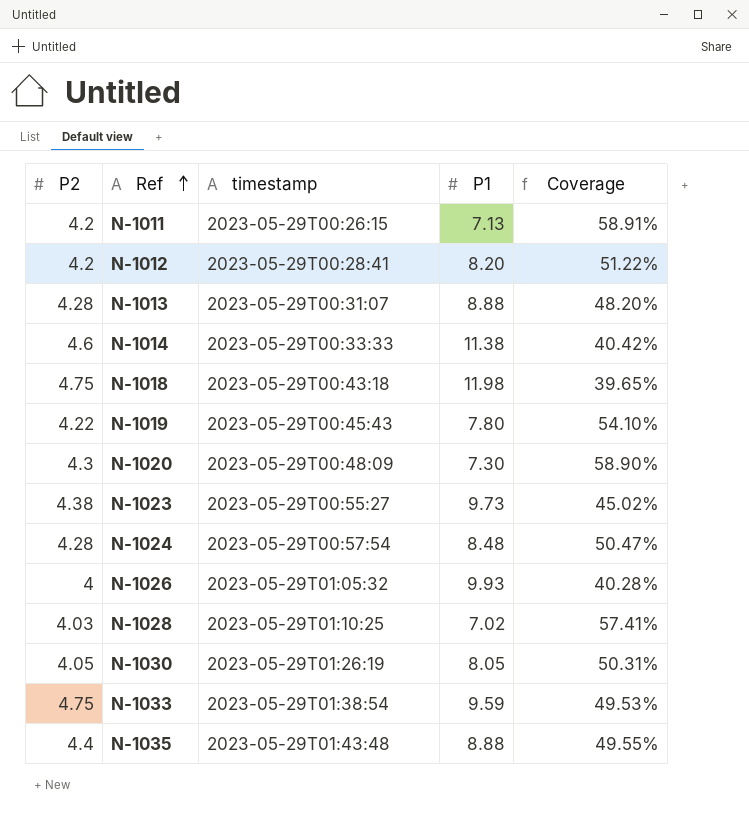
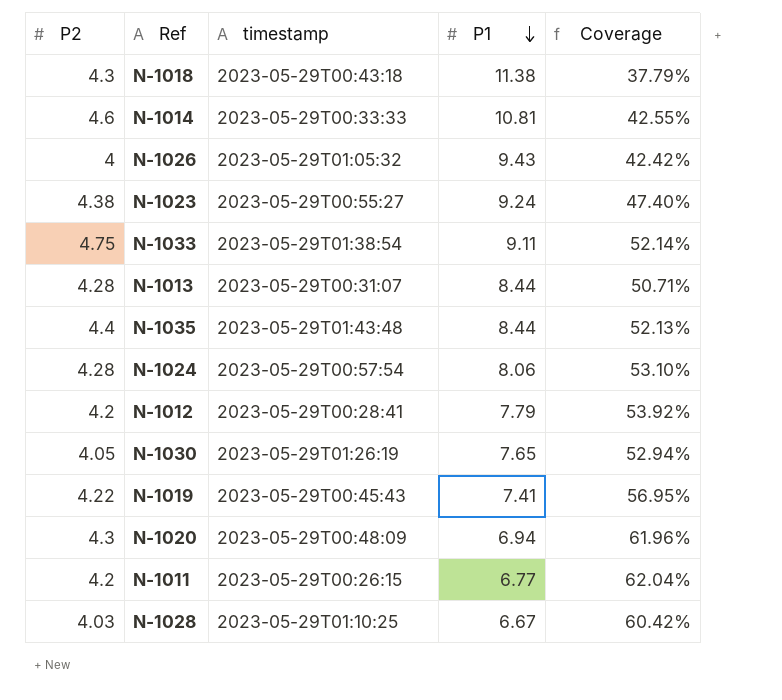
row order: Ref ascending -> P1 descending
N-1018 | P2: 4.75 -> 4.3
N-1018 | P1: 11.98 -> 11.38
N-1018 | Coverage: 39.65% -> 37.79%
N-1014 | P1: 11.38 -> 10.81
N-1014 | Coverage: 40.42% -> 42.55%
N-1026 | P1: 9.93 -> 9.43
N-1026 | Coverage: 40.28% -> 42.42%
N-1023 | P1: 9.73 -> 9.24
N-1023 | Coverage: 45.02% -> 47.40%
N-1033 | P1: 9.59 -> 9.11
N-1033 | Coverage: 49.53% -> 52.14%
N-1013 | P1: 8.88 -> 8.44
N-1013 | Coverage: 48.20% -> 50.71%
N-1035 | P1: 8.88 -> 8.44
N-1035 | Coverage: 49.55% -> 52.13%
N-1024 | P1: 8.48 -> 8.06
N-1024 | Coverage: 50.47% -> 53.10%
N-1012 | P1: 8.20 -> 7.79
N-1012 | Coverage: 51.22% -> 53.92%
N-1030 | P1: 8.05 -> 7.65
N-1030 | Coverage: 50.31% -> 52.94%
N-1019 | P1: 7.80 -> 7.41
N-1019 | Coverage: 54.10% -> 56.95%
N-1020 | P1: 7.30 -> 6.94
N-1020 | Coverage: 58.90% -> 61.96%
N-1011 | P1: 7.13 -> 6.77
N-1011 | Coverage: 58.91% -> 62.04%
N-1028 | P1: 7.02 -> 6.67
N-1028 | Coverage: 57.41% -> 60.42%

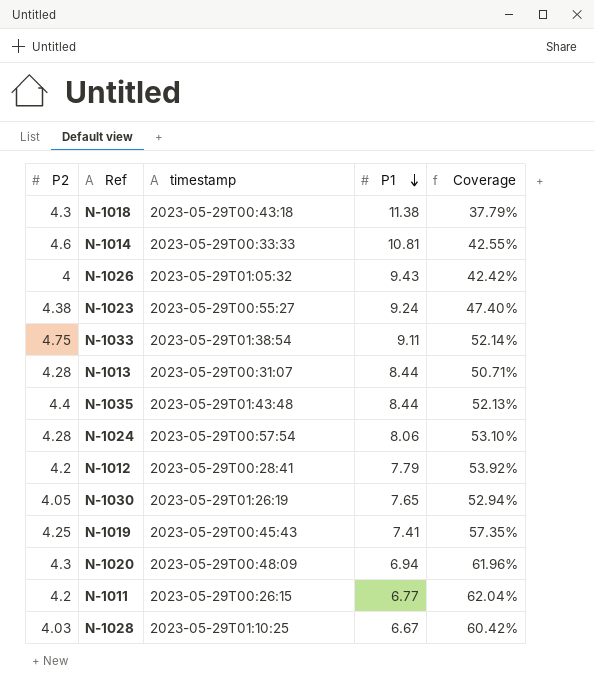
N-1019 | P2: 4.22 -> 4.25
N-1019 | Coverage: 56.95% -> 57.35%

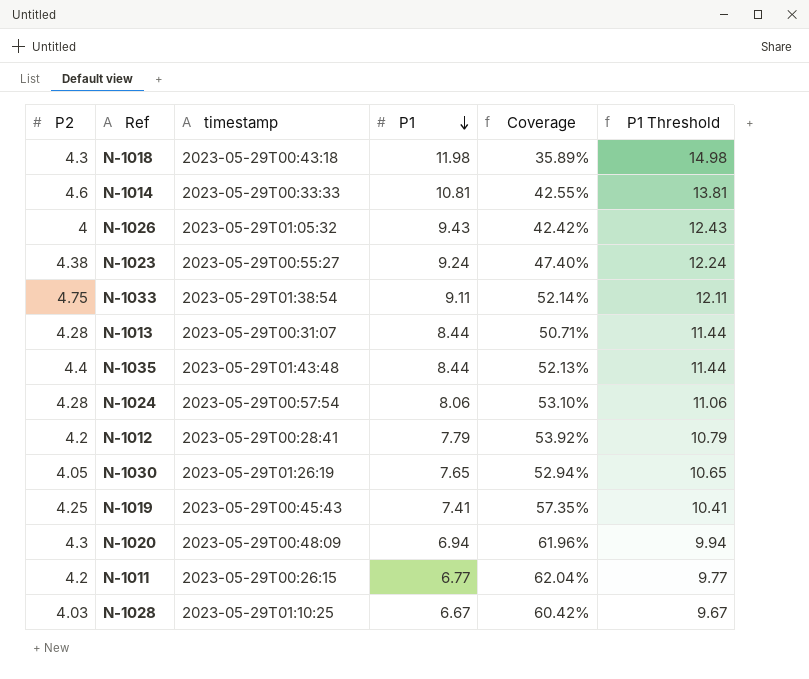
column P1 Threshold | formula: none -> [P1] + 3
N-1018 | P1: 11.38 -> 11.98
N-1018 | Coverage: 37.79% -> 35.89%

